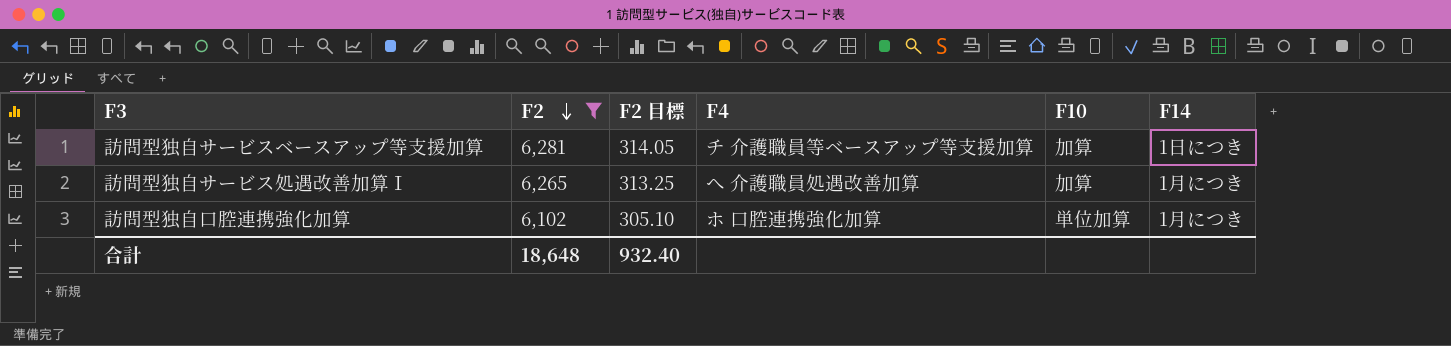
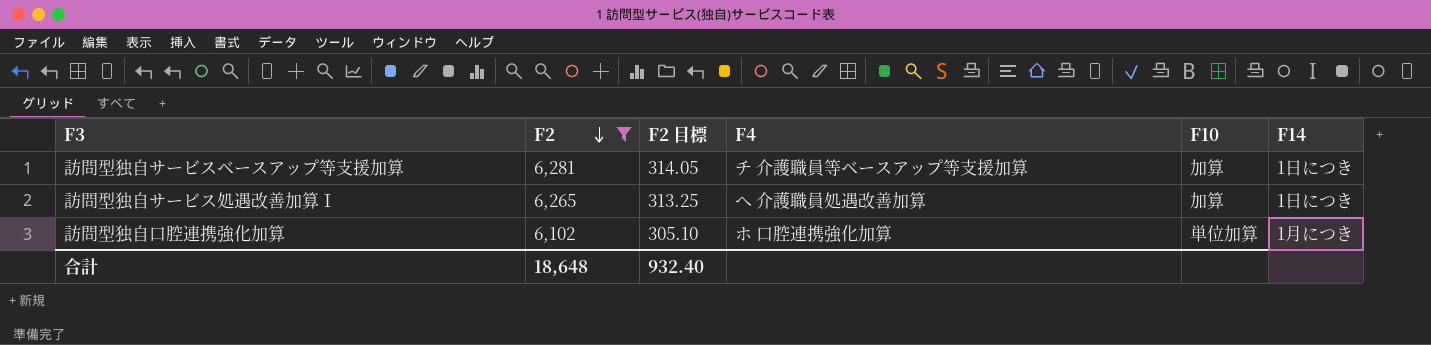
訪問型独自サービス処遇改善加算Ⅰ | F14: 1月につき -> 1日につき

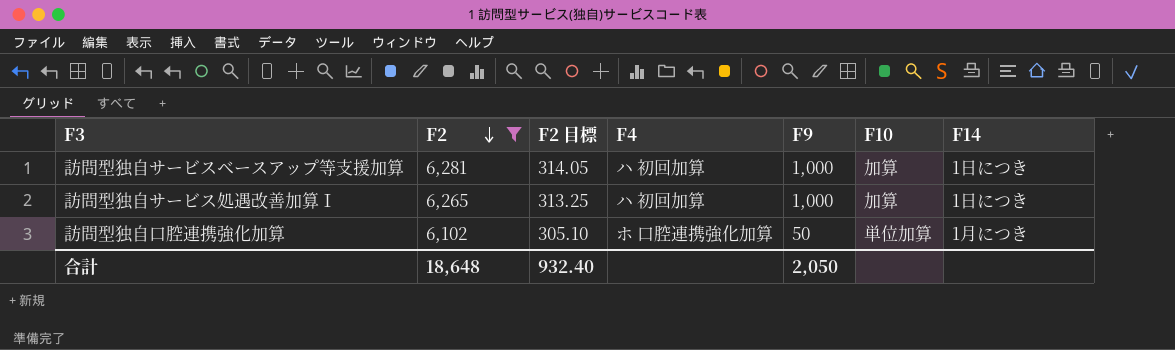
column F9 | position: none -> 5
訪問型独自サービスベースアップ等支援加算 | F4: チ 介護職員等ベースアップ等支援加算 -> ハ 初回加算
訪問型独自サービス処遇改善加算Ⅰ | F4: へ 介護職員処遇改善加算 -> ハ 初回加算

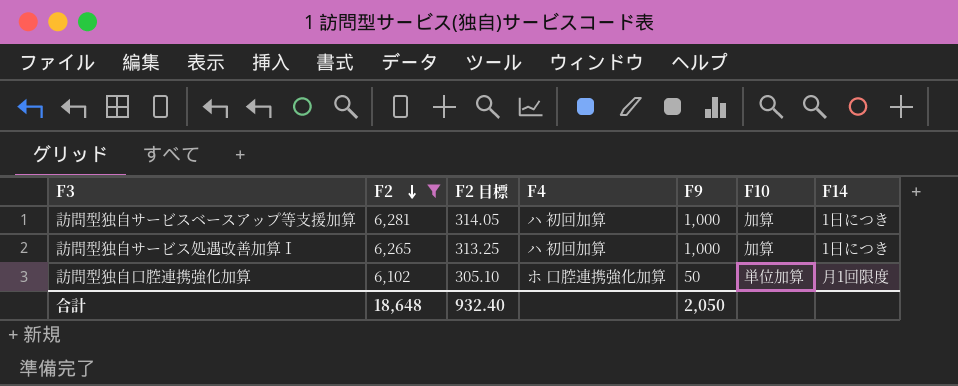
訪問型独自口腔連携強化加算 | F14: 1月につき -> 月1回限度

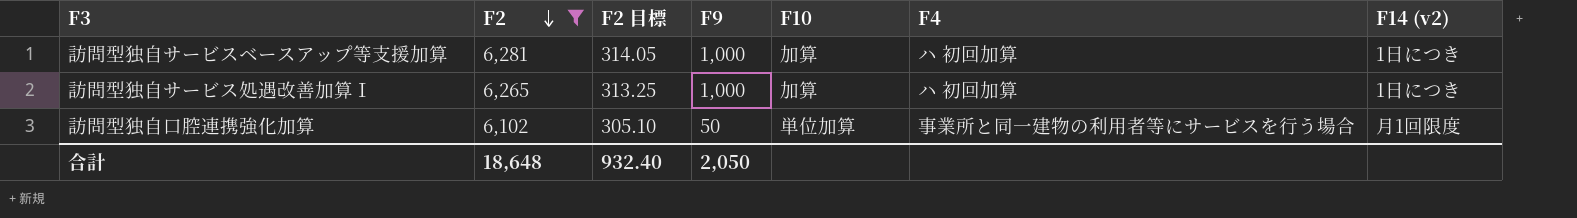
column F4 | position: 4 -> 6
column name: F14 -> F14 (v2)
訪問型独自口腔連携強化加算 | F4: ホ 口腔連携強化加算 -> 事業所と同一建物の利用者等にサービスを行う場合

